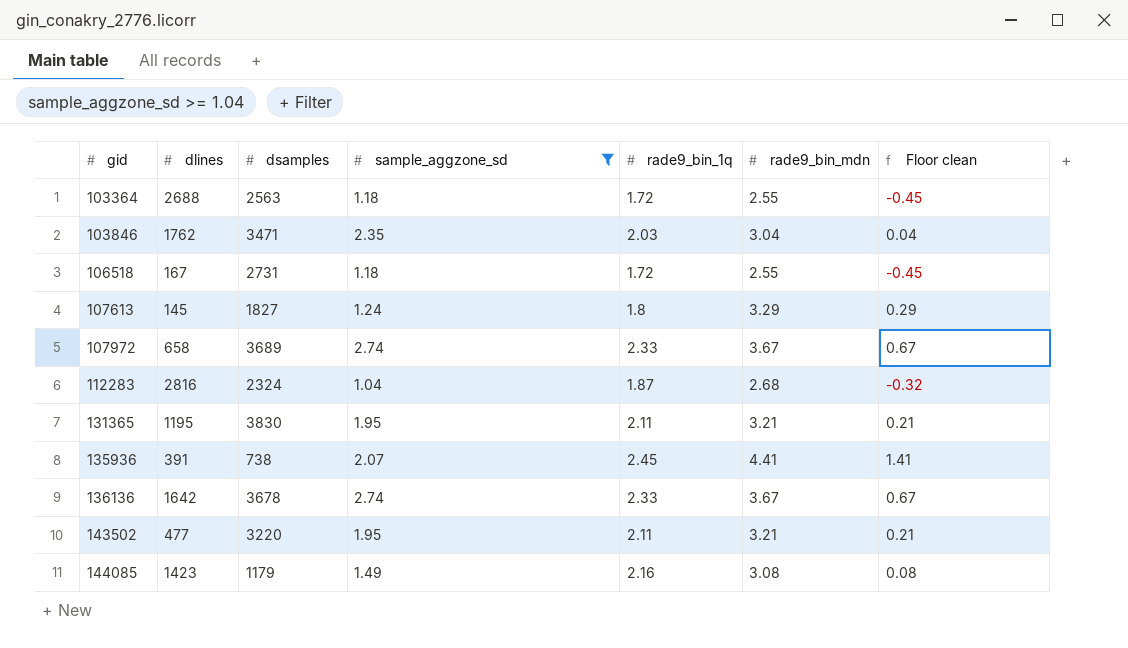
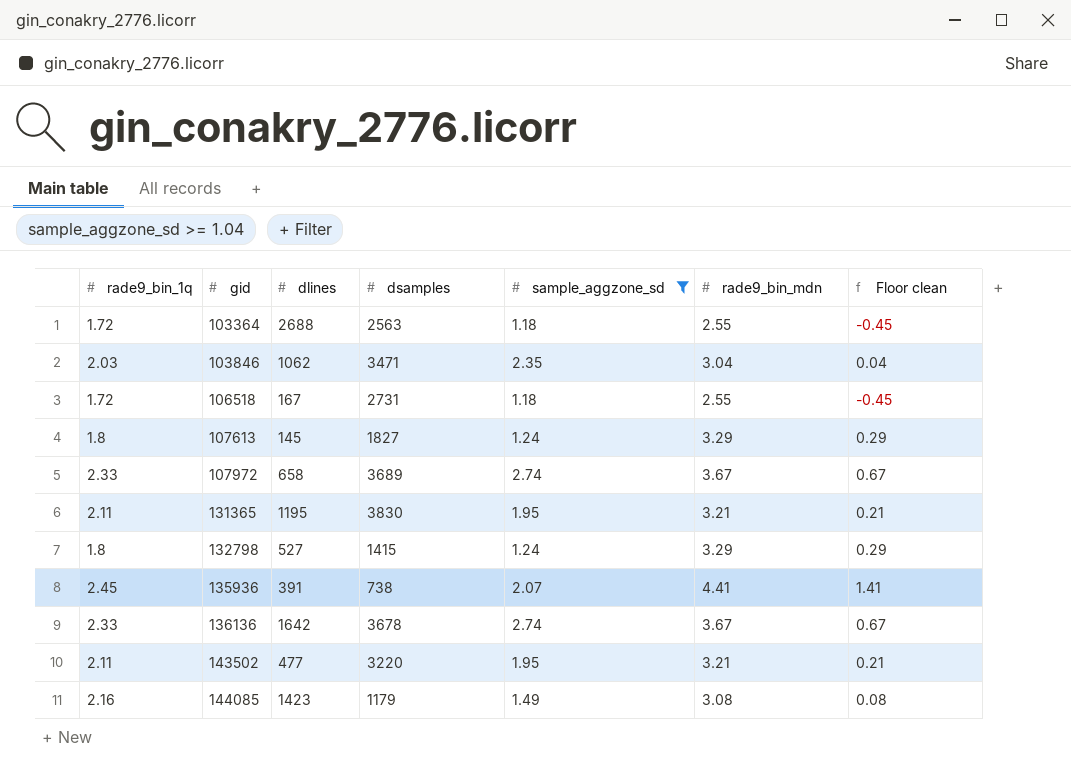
column rade9_bin_1q | position: 5 -> 1
row 112283: 2816 | 2324 | 1.04 | 1.87 | 2.68 | -0.32 -> none
103846 | dlines: 1762 -> 1062
row 132798: none -> 1.8 | 527 | 1415 | 1.24 | 3.29 | 0.29

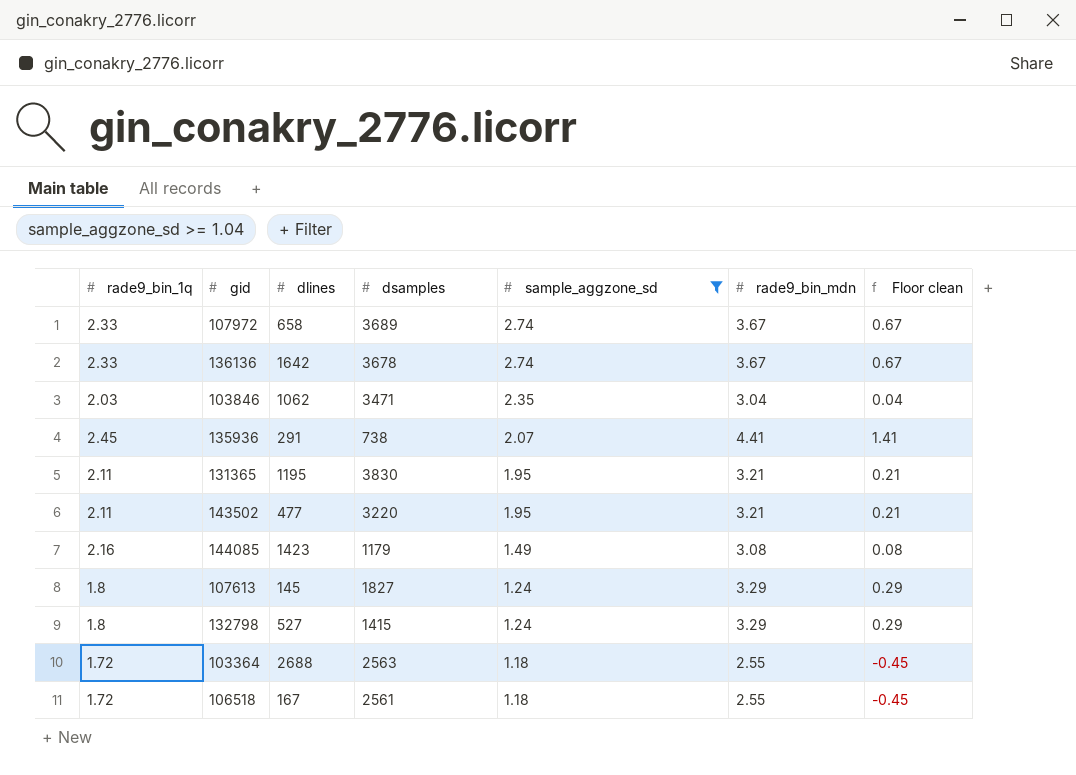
row order: gid ascending -> sample_aggzone_sd descending
135936 | dlines: 391 -> 291
106518 | dsamples: 2731 -> 2561

